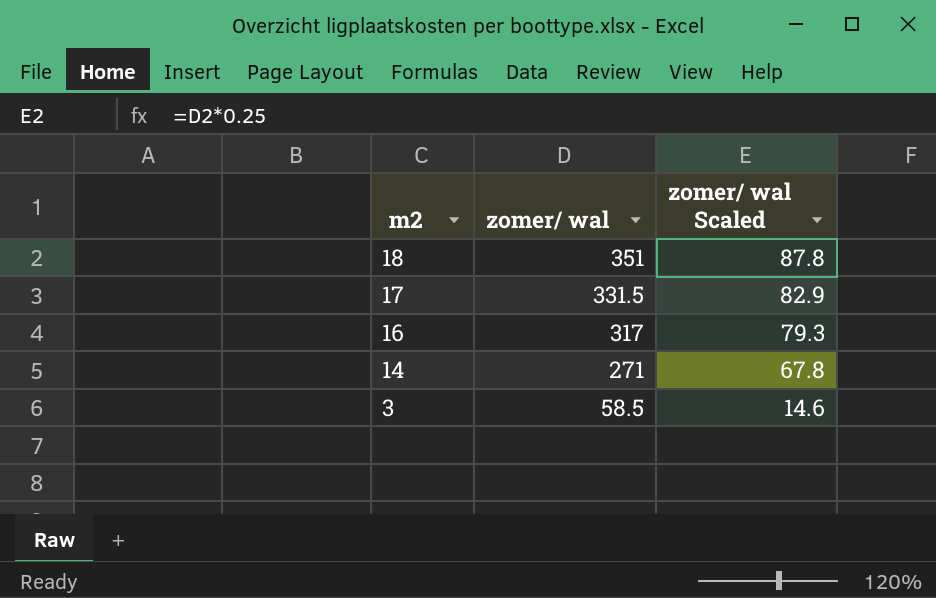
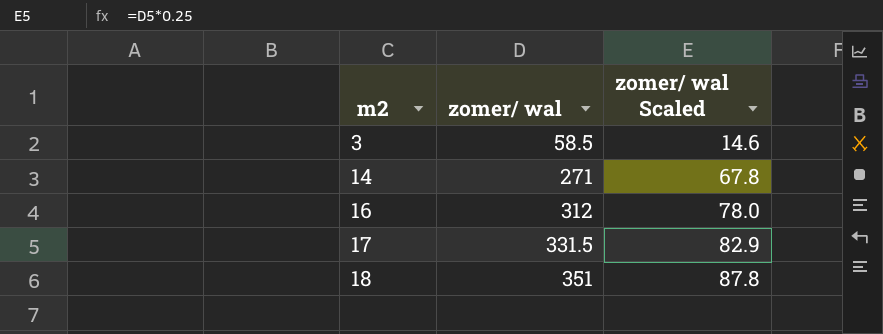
row order: m2 descending -> m2 ascending
16 | zomer/ wal: 317 -> 312
16 | zomer/ wal Scaled: 79.3 -> 78.0

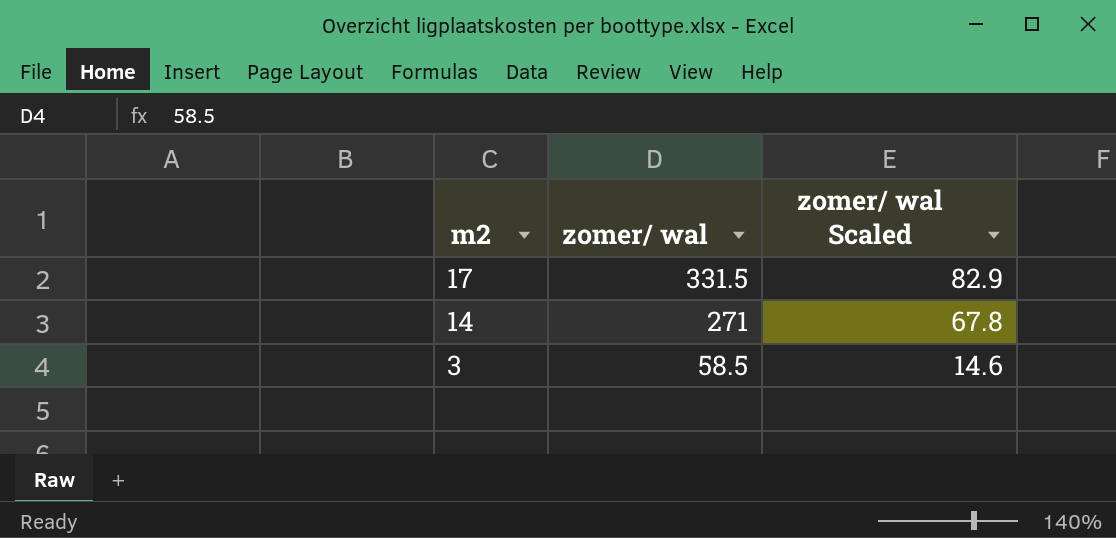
row order: m2 ascending -> m2 descending
row 16: 312 | 78.0 -> none
row 18: 351 | 87.8 -> none

